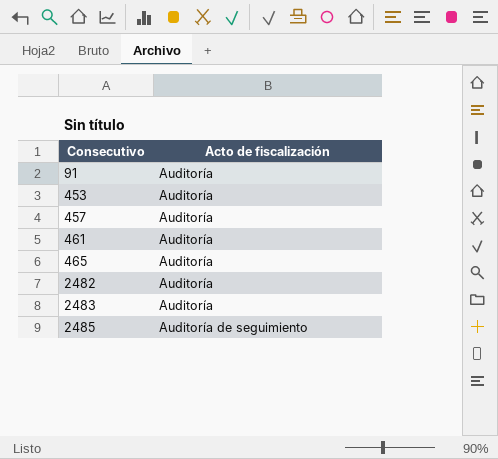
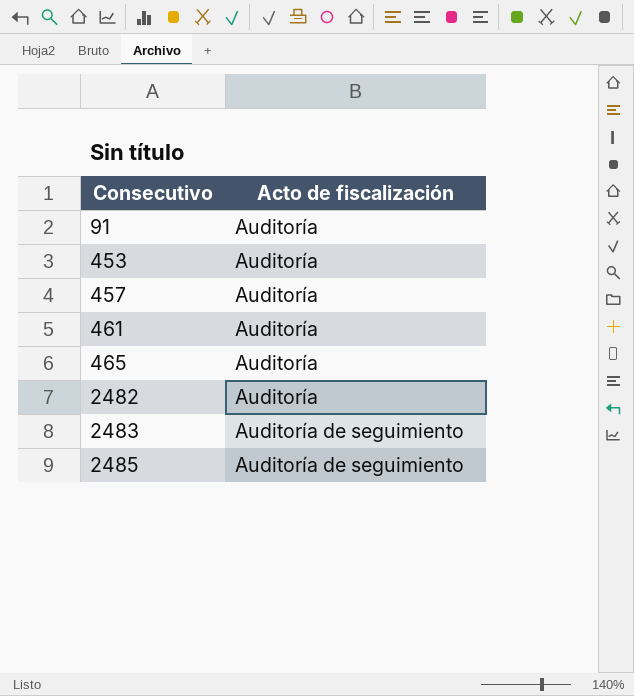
2483 | Acto de fiscalización: Auditoría -> Auditoría de seguimiento

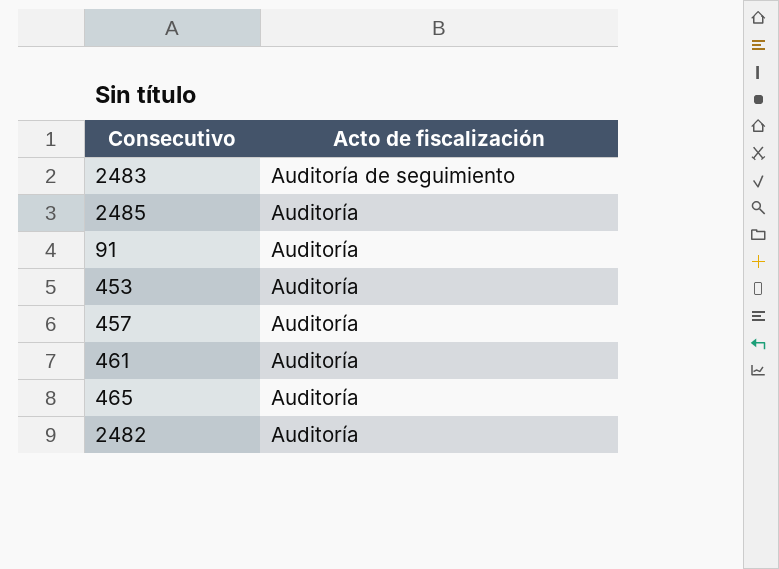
row order: Consecutivo ascending -> Acto de fiscalización descending
2485 | Acto de fiscalización: Auditoría de seguimiento -> Auditoría

